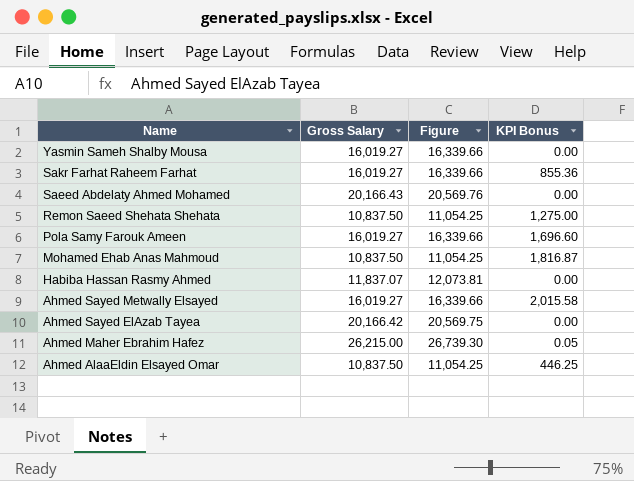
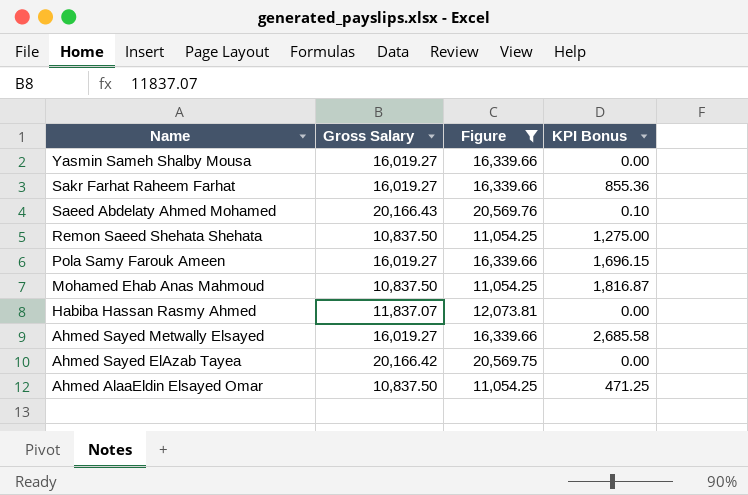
filter: none -> Figure != 26,739.30
Saeed Abdelaty Ahmed Mohamed | KPI Bonus: 0.00 -> 0.10
Pola Samy Farouk Ameen | KPI Bonus: 1,696.60 -> 1,696.15
Ahmed Sayed Metwally Elsayed | KPI Bonus: 2,015.58 -> 2,685.58
Ahmed AlaaEldin Elsayed Omar | KPI Bonus: 446.25 -> 471.25

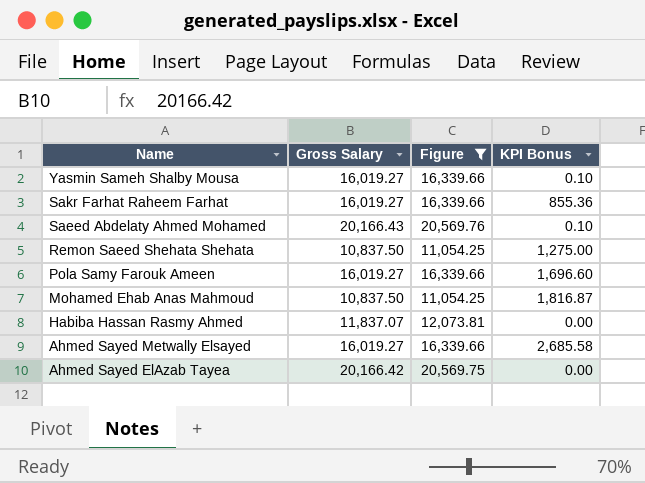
row Ahmed AlaaEldin Elsayed Omar: 10,837.50 | 11,054.25 | 471.25 -> none
Yasmin Sameh Shalby Mousa | KPI Bonus: 0.00 -> 0.10
Pola Samy Farouk Ameen | KPI Bonus: 1,696.15 -> 1,696.60

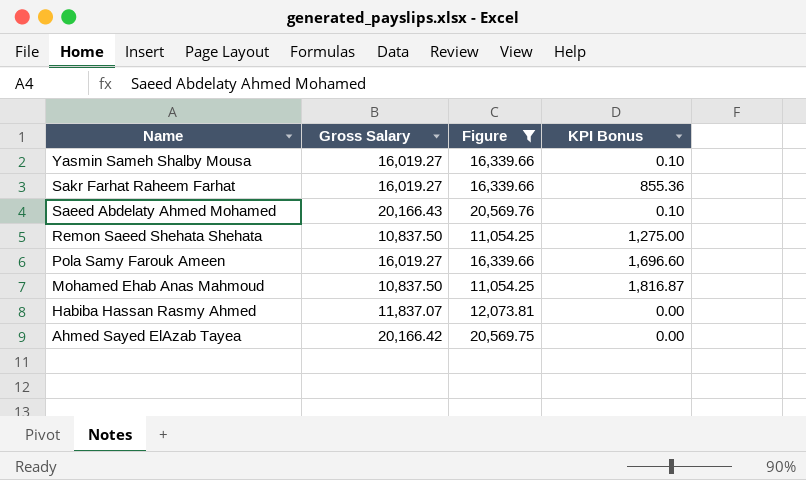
row Ahmed Sayed Metwally Elsayed: 16,019.27 | 16,339.66 | 2,685.58 -> none

